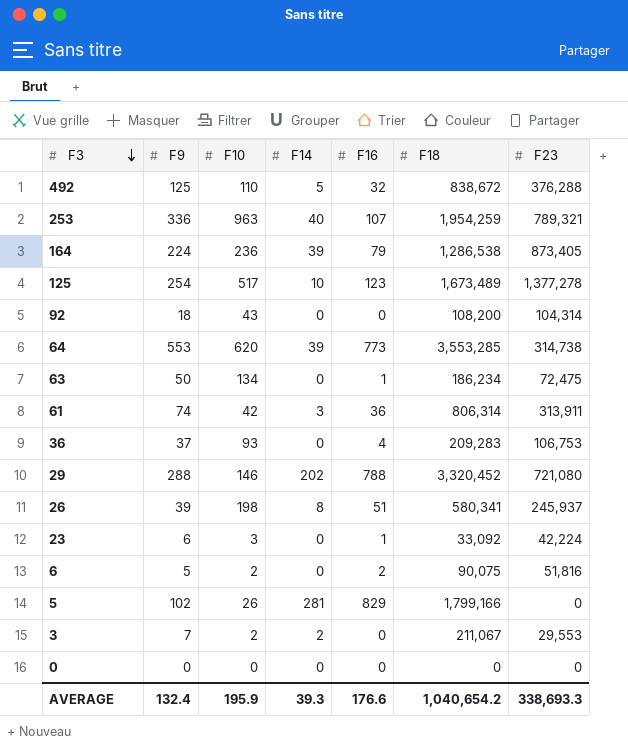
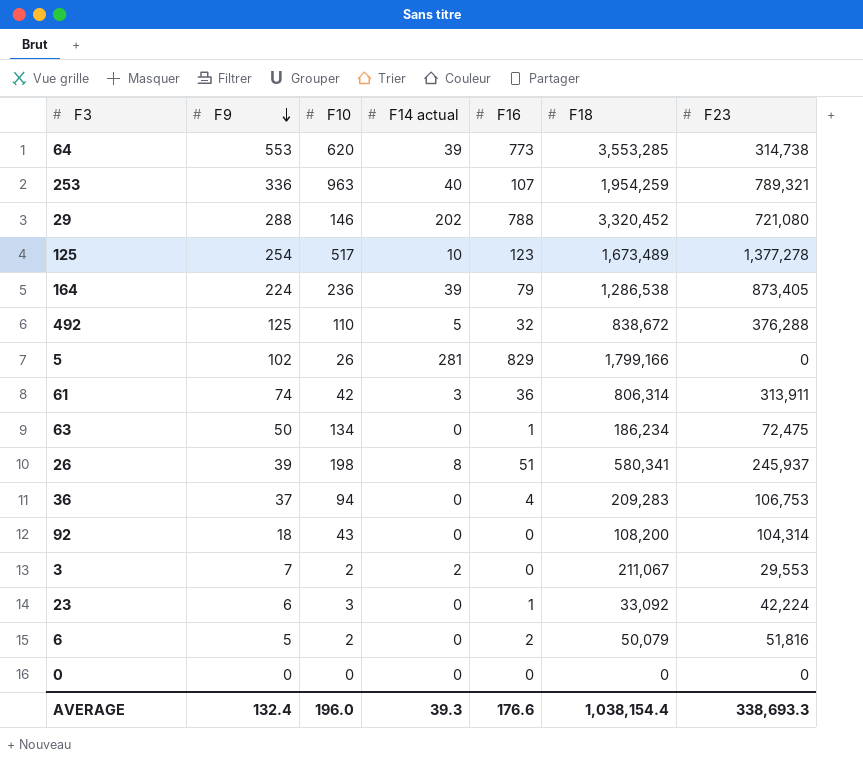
row order: F3 descending -> F9 descending
column name: F14 -> F14 actual
36 | F10: 93 -> 94
6 | F18: 90,075 -> 50,079
AVERAGE | F10: 195.9 -> 196.0
AVERAGE | F18: 1,040,654.2 -> 1,038,154.4

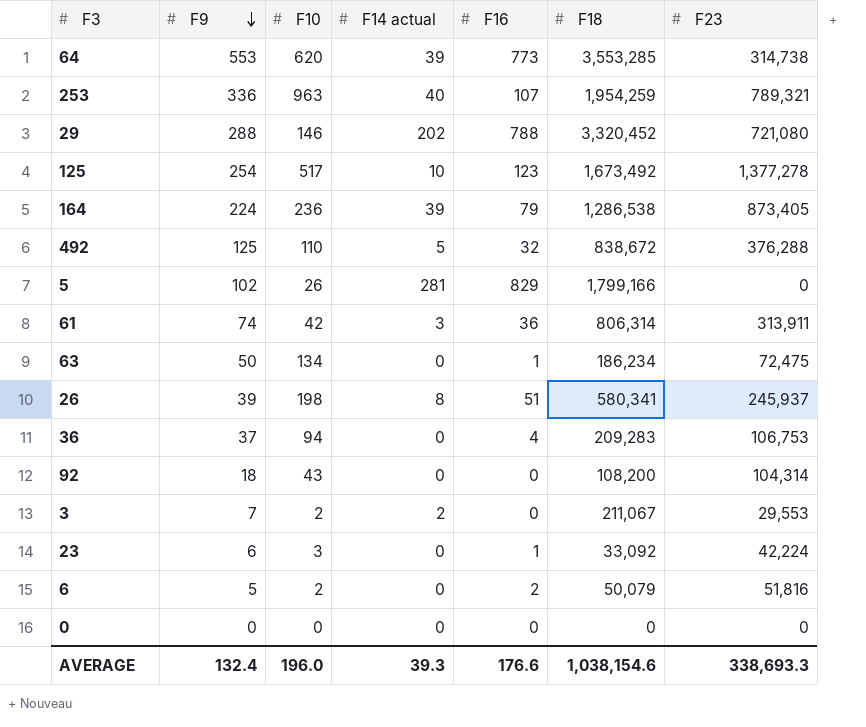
125 | F18: 1,673,489 -> 1,673,492
AVERAGE | F18: 1,038,154.4 -> 1,038,154.6

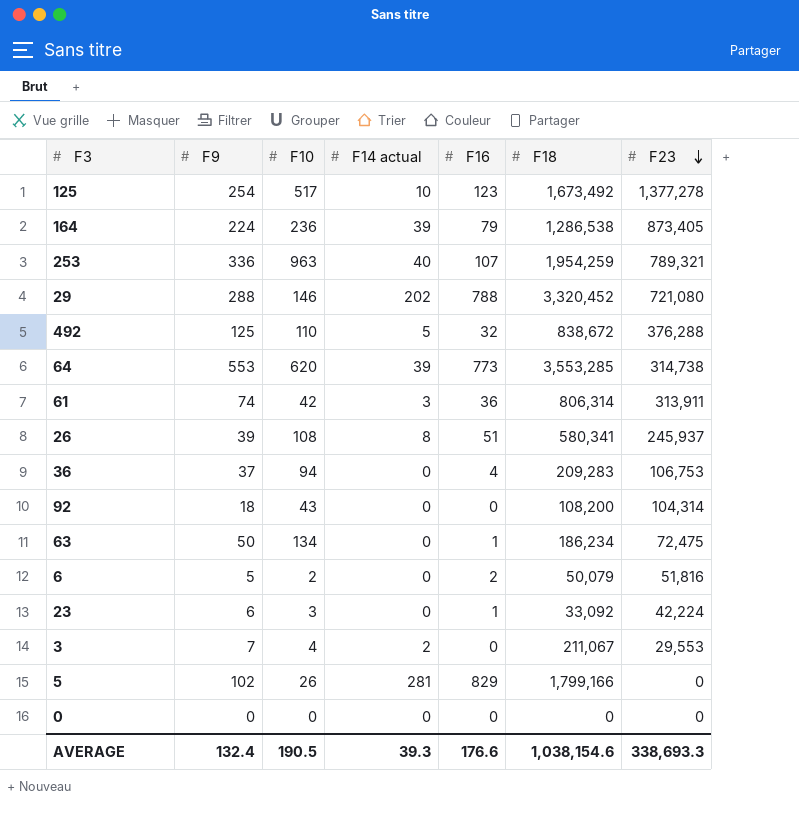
row order: F9 descending -> F23 descending
26 | F10: 198 -> 108
3 | F10: 2 -> 4
AVERAGE | F10: 196.0 -> 190.5

